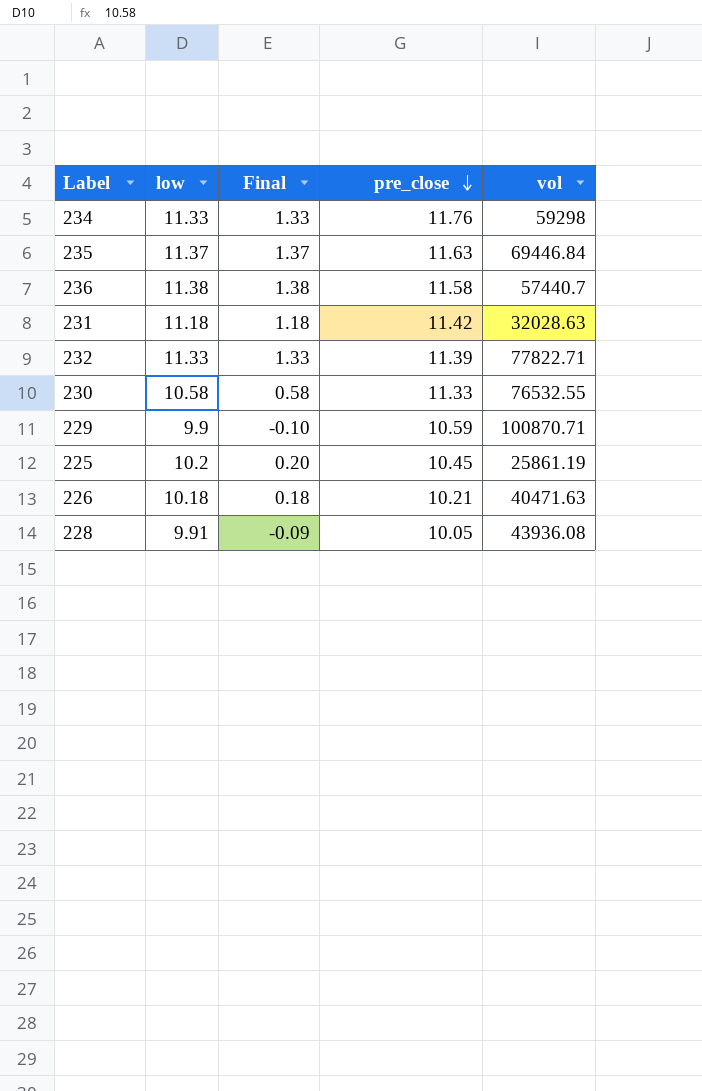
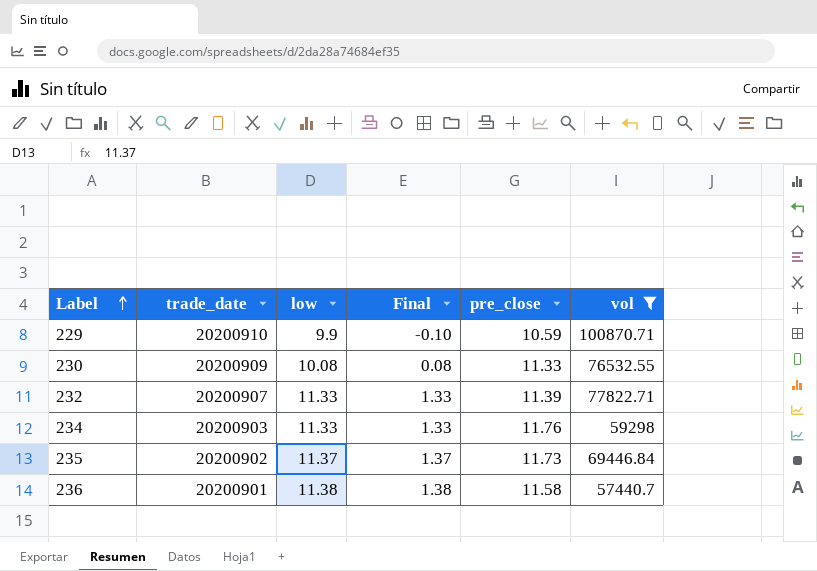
filter: none -> vol >= 57440.7
row order: pre_close descending -> Label ascending
column trade_date | position: none -> 2
230 | low: 10.58 -> 10.08
230 | Final: 0.58 -> 0.08
235 | pre_close: 11.63 -> 11.73

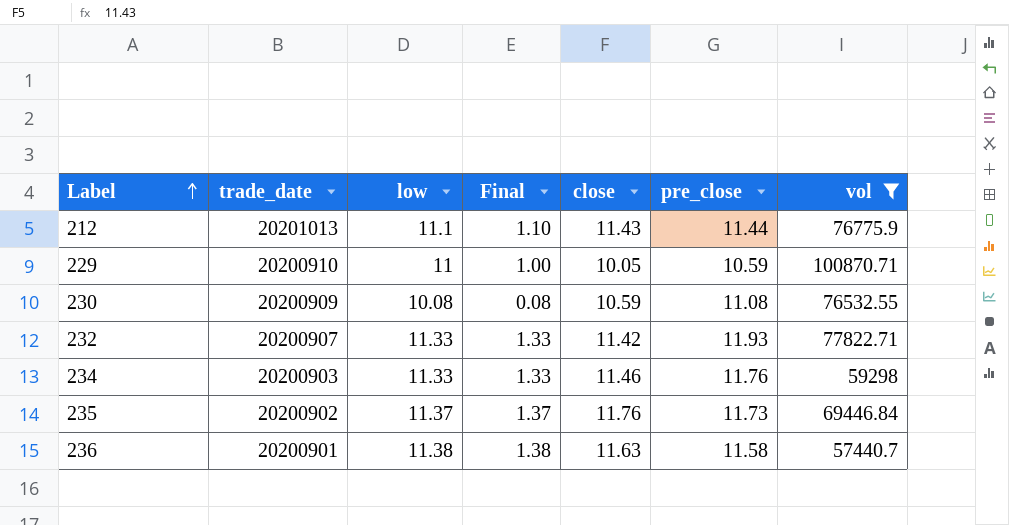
column close | position: none -> 5
row 212: none -> 20201013 | 11.1 | 1.10 | 11.43 | 11.44 | 76775.9
229 | low: 9.9 -> 11
229 | Final: -0.10 -> 1.00
230 | pre_close: 11.33 -> 11.08
232 | pre_close: 11.39 -> 11.93

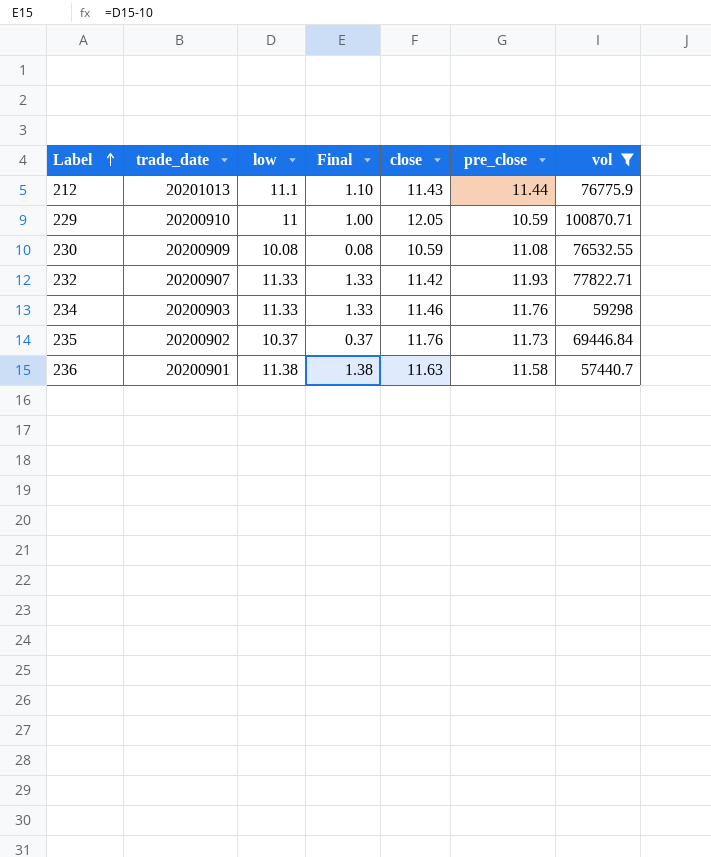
229 | close: 10.05 -> 12.05
235 | low: 11.37 -> 10.37
235 | Final: 1.37 -> 0.37

